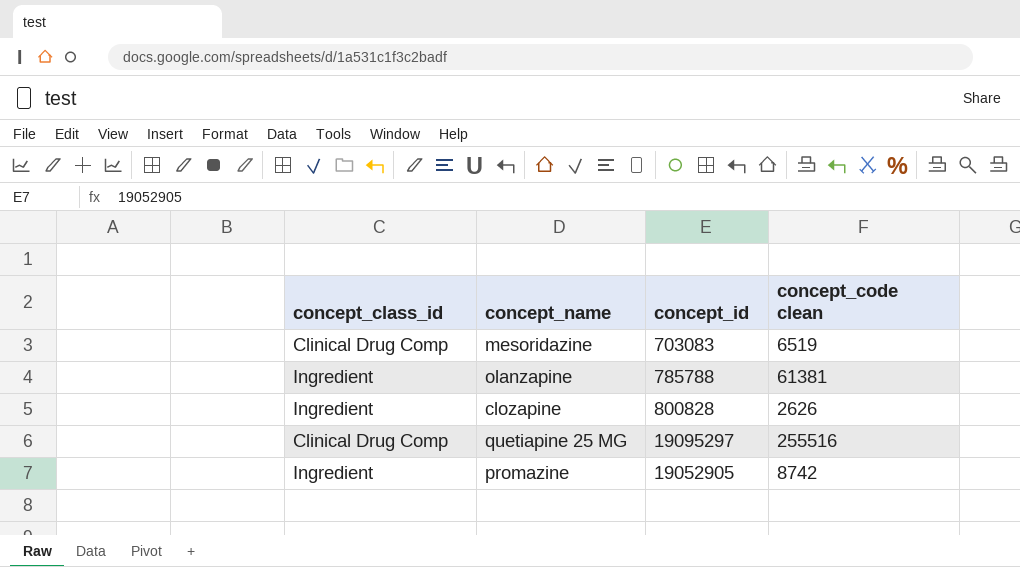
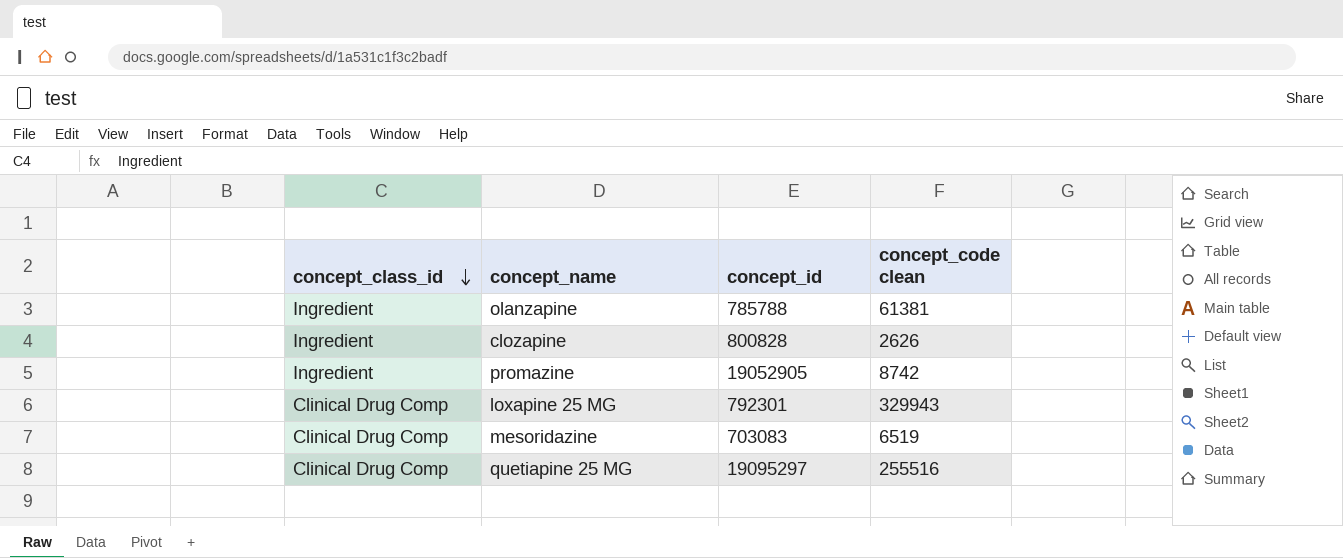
row order: none -> concept_class_id descending
row loxapine 25 MG: none -> Clinical Drug Comp | 792301 | 329943

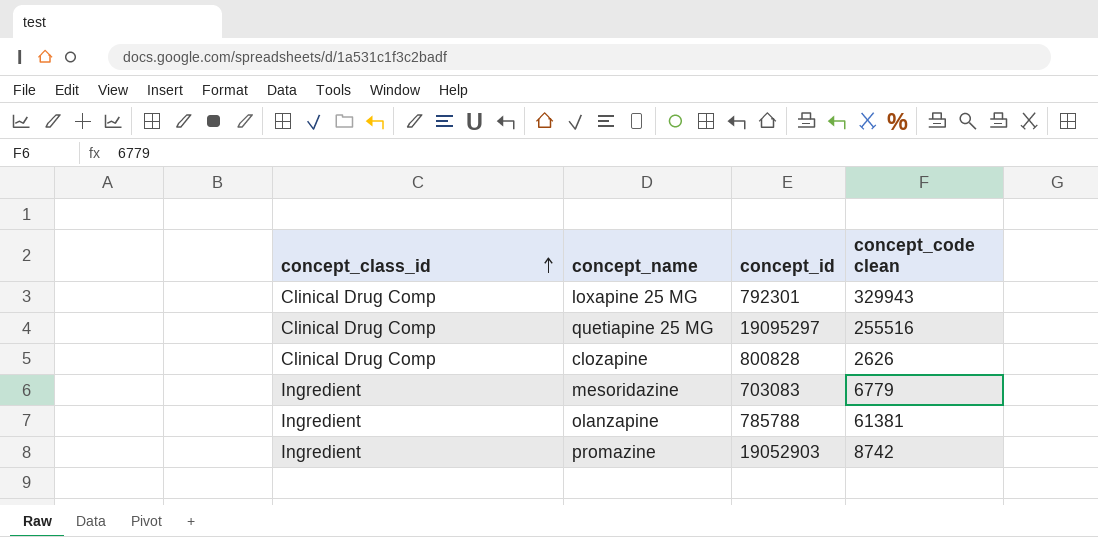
row order: concept_class_id descending -> concept_class_id ascending
clozapine | concept_class_id: Ingredient -> Clinical Drug Comp
mesoridazine | concept_class_id: Clinical Drug Comp -> Ingredient
mesoridazine | concept_code clean: 6519 -> 6779
promazine | concept_id: 19052905 -> 19052903

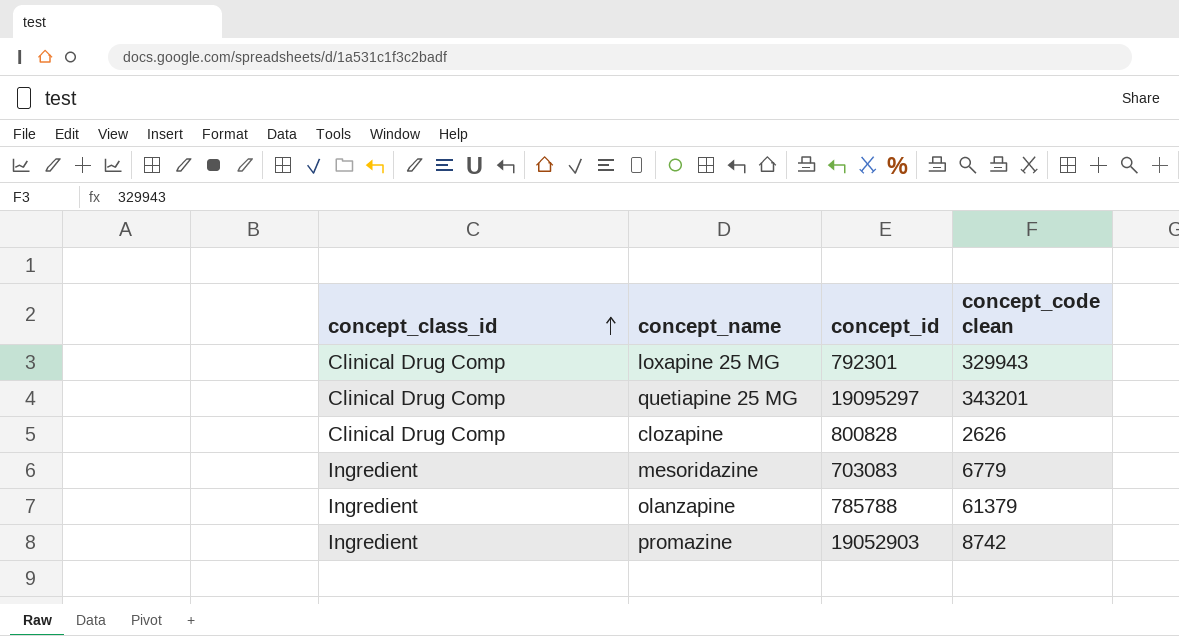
quetiapine 25 MG | concept_code clean: 255516 -> 343201
olanzapine | concept_code clean: 61381 -> 61379

